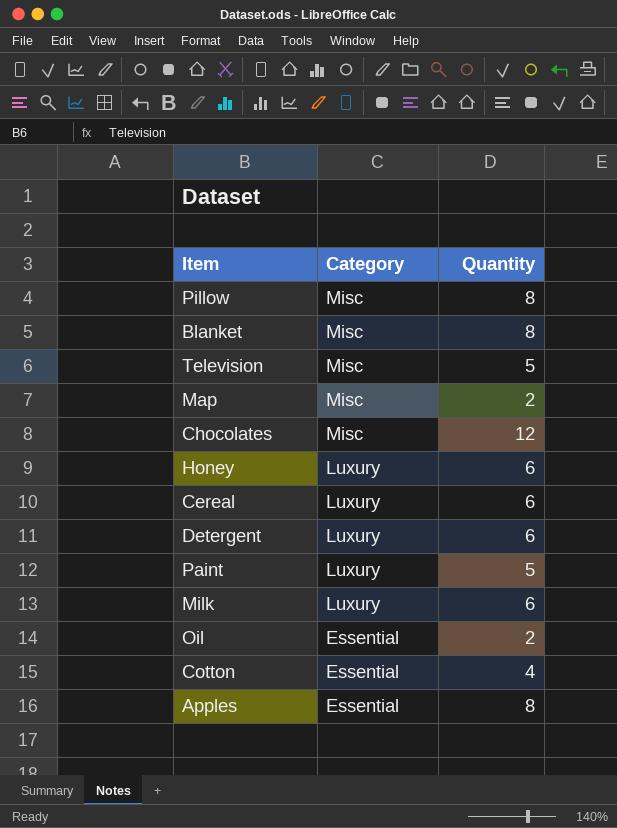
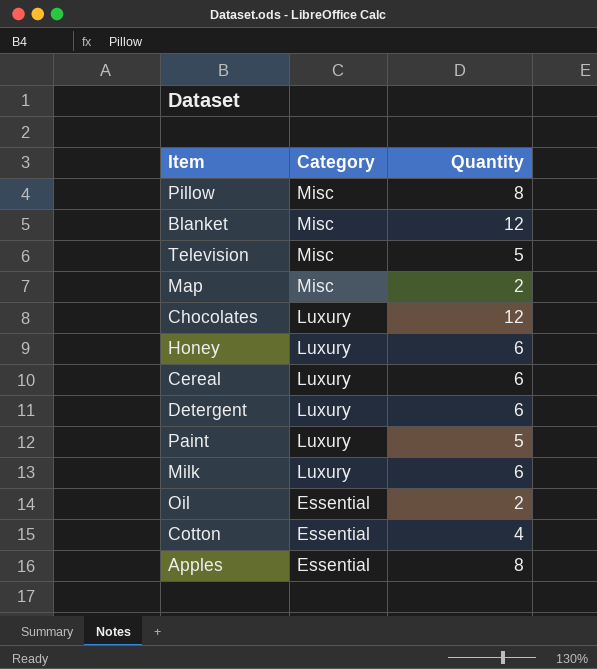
Blanket | Quantity: 8 -> 12
Chocolates | Category: Misc -> Luxury

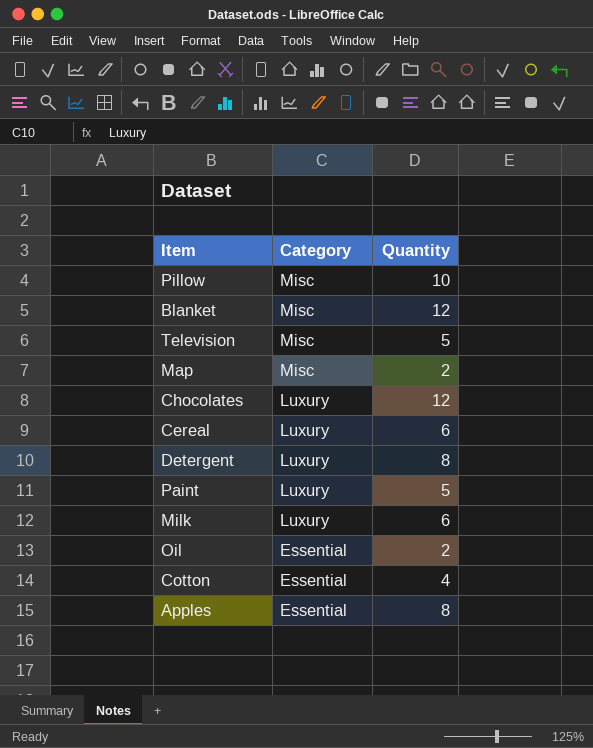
row Honey: Luxury | 6 -> none
Pillow | Quantity: 8 -> 10
Detergent | Quantity: 6 -> 8

